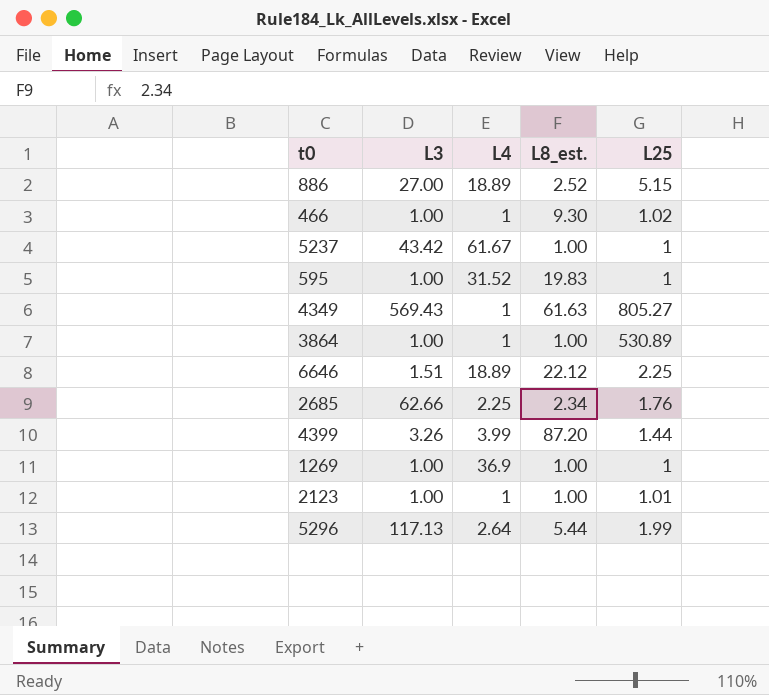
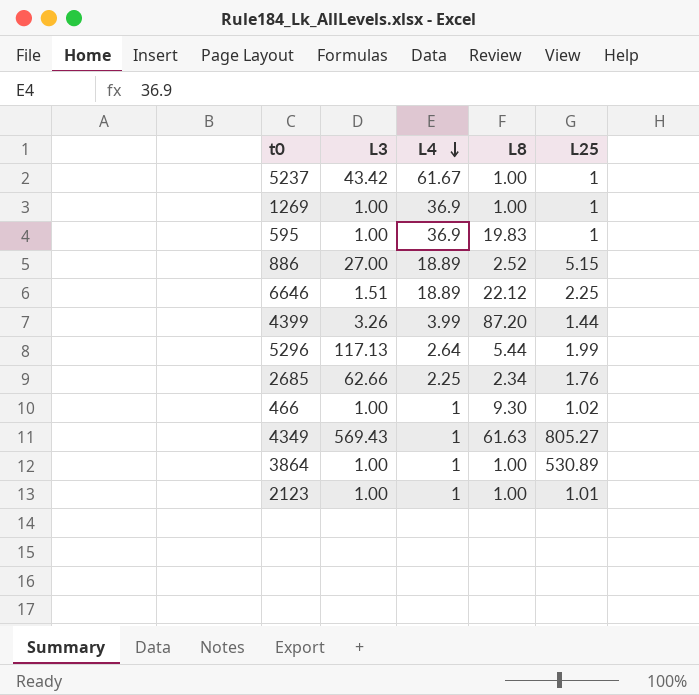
row order: none -> L4 descending
column name: L8_est. -> L8
595 | L4: 31.52 -> 36.9

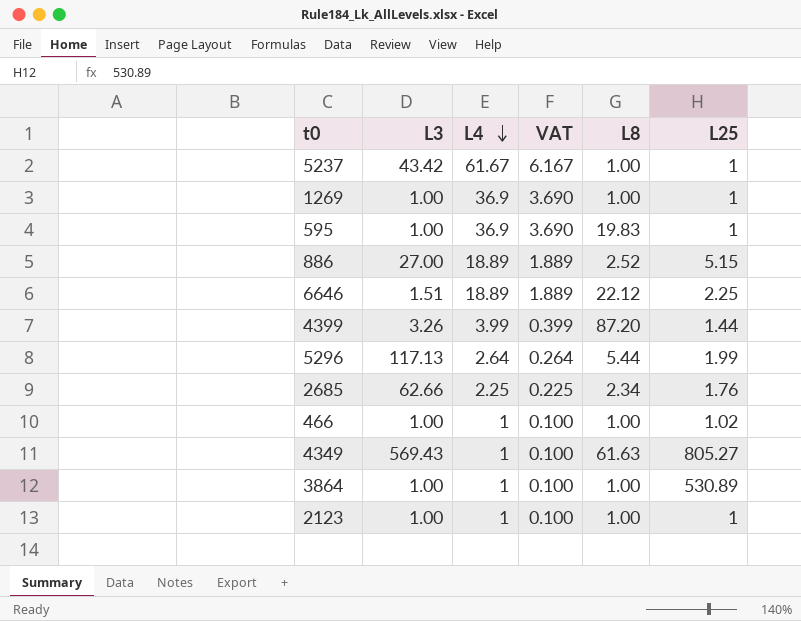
column VAT | formula: none -> [L4] * 0.1
466 | L8: 9.30 -> 1.00
2123 | L25: 1.01 -> 1

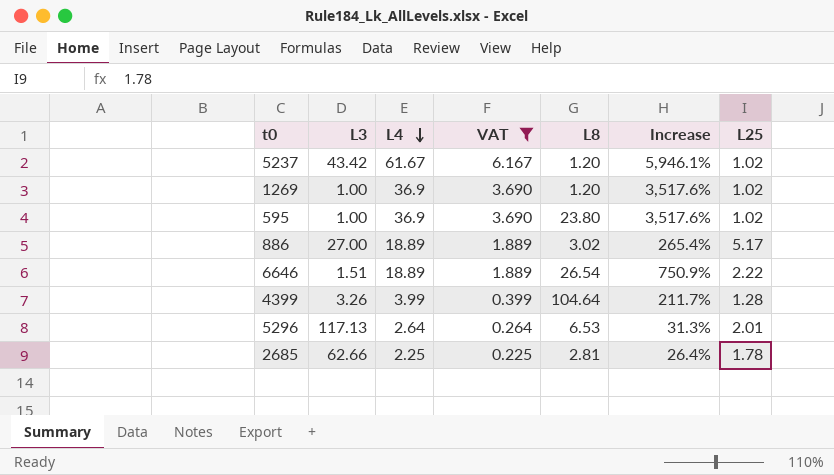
filter: none -> VAT != 0.100
column Increase | formula: none -> ([L4] - [L25]) / [L25]
5237 | L8: 1.00 -> 1.20
5237 | L25: 1 -> 1.02
1269 | L8: 1.00 -> 1.20
1269 | L25: 1 -> 1.02
595 | L8: 19.83 -> 23.80
595 | L25: 1 -> 1.02
886 | L8: 2.52 -> 3.02
886 | L25: 5.15 -> 5.17
6646 | L8: 22.12 -> 26.54
6646 | L25: 2.25 -> 2.22
4399 | L8: 87.20 -> 104.64
4399 | L25: 1.44 -> 1.28
5296 | L8: 5.44 -> 6.53
5296 | L25: 1.99 -> 2.01
2685 | L8: 2.34 -> 2.81
2685 | L25: 1.76 -> 1.78

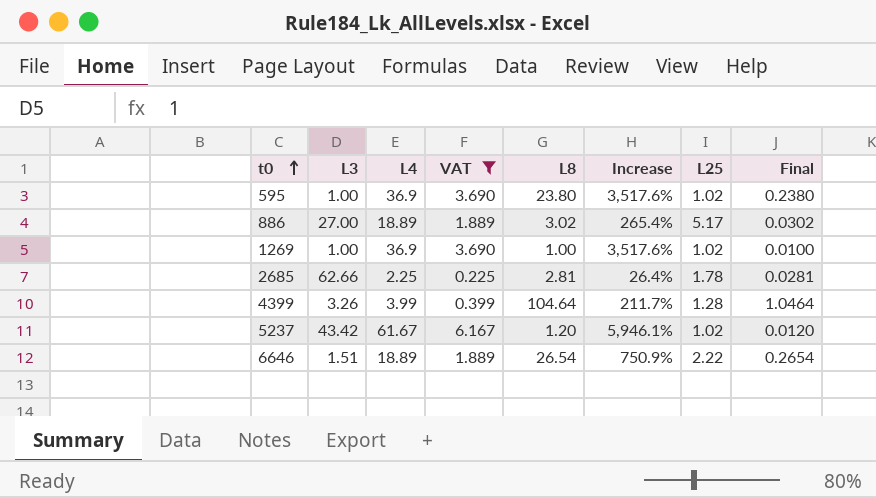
row order: L4 descending -> t0 ascending
column Final | formula: none -> [L8] * 0.01
row 5296: 117.13 | 2.64 | 0.264 | 6.53 | 31.3% | 2.01 -> none
1269 | L8: 1.20 -> 1.00

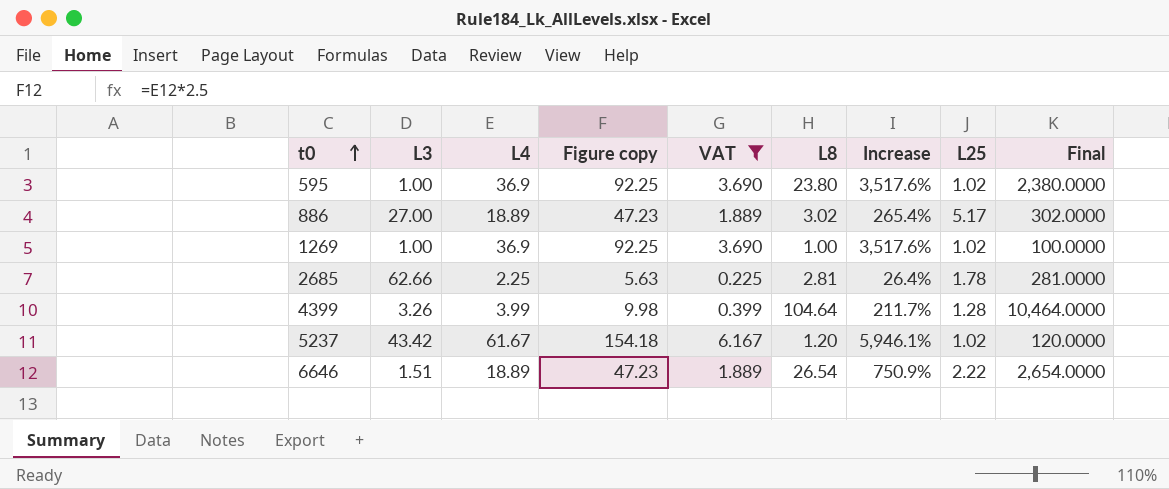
column Figure copy | formula: none -> [L4] * 2.5
column Final | formula: [L8] * 0.01 -> [L8] * 100

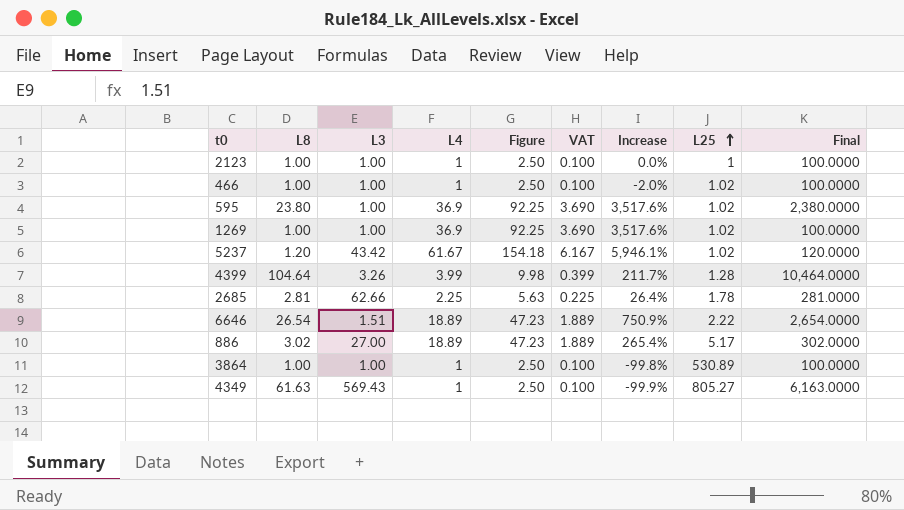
filter: VAT != 0.100 -> none
row order: t0 ascending -> L25 ascending
column L8 | position: 6 -> 2
column name: Figure copy -> Figure

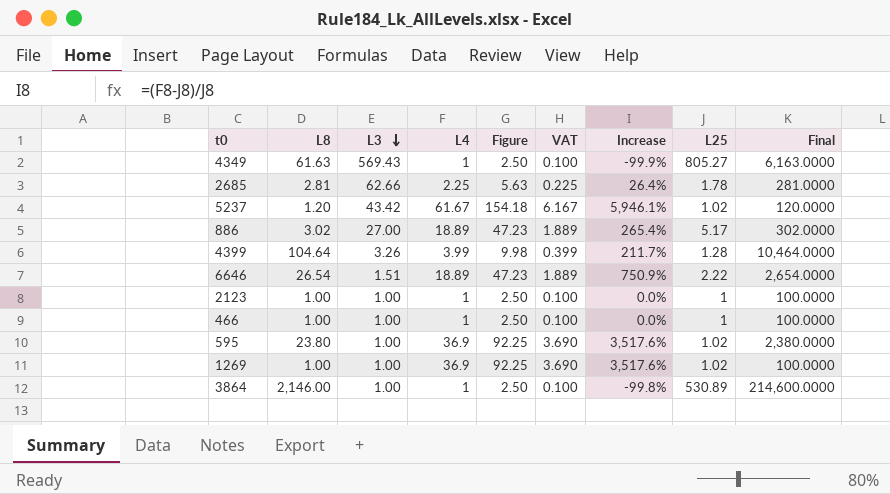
row order: L25 ascending -> L3 descending
466 | Increase: -2.0% -> 0.0%
466 | L25: 1.02 -> 1
3864 | L8: 1.00 -> 2,146.00
3864 | Final: 100.0000 -> 214,600.0000

